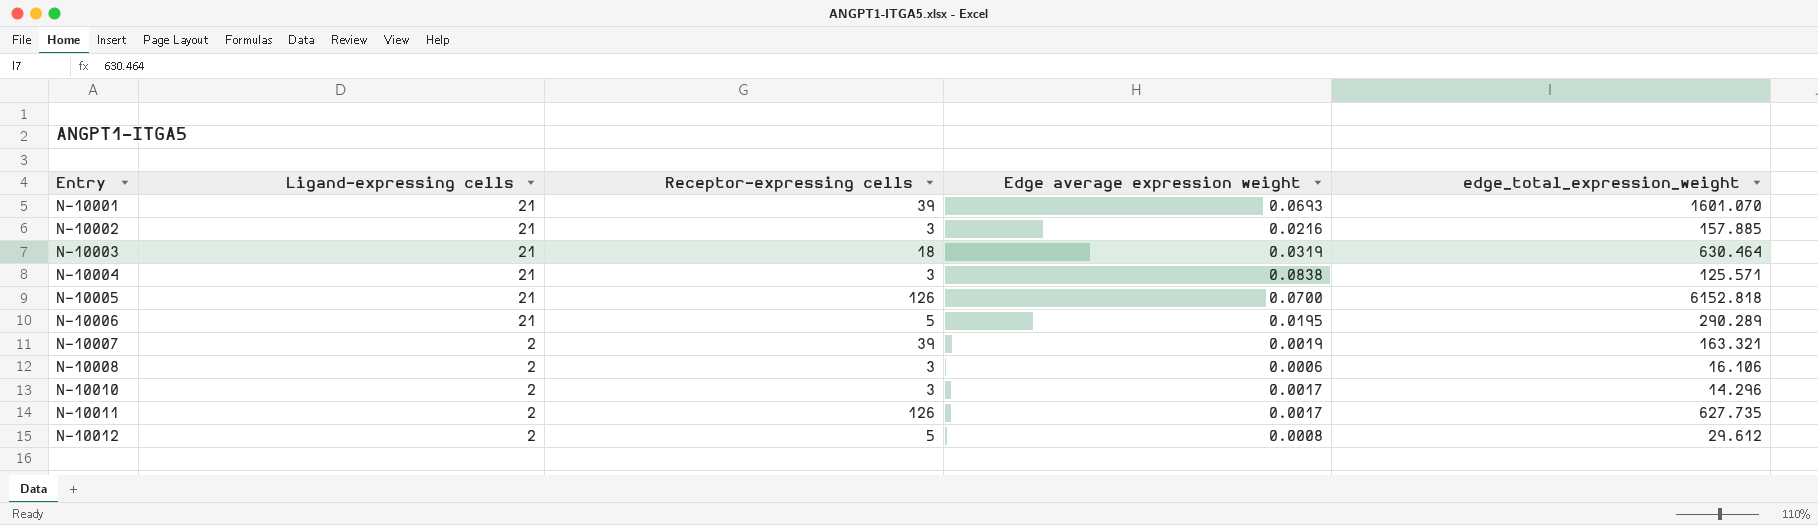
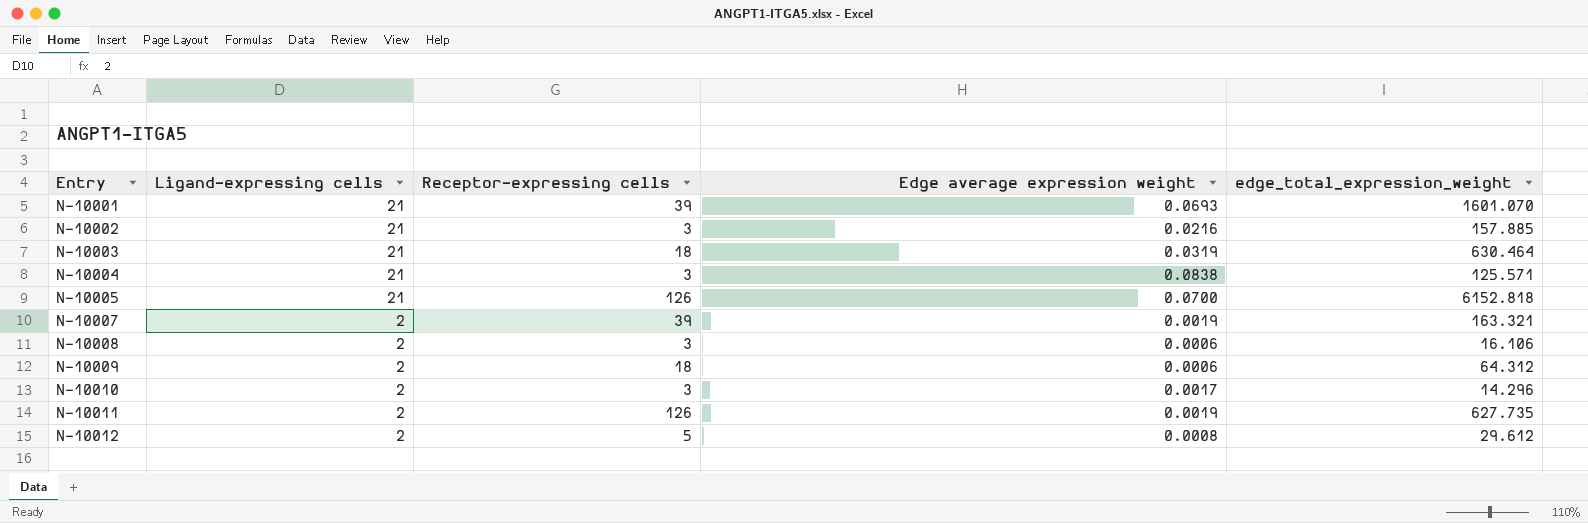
row N-10006: 21 | 5 | 0.0195 | 290.289 -> none
row N-10009: none -> 2 | 18 | 0.0006 | 64.312
N-10011 | Edge average expression weight: 0.0017 -> 0.0019

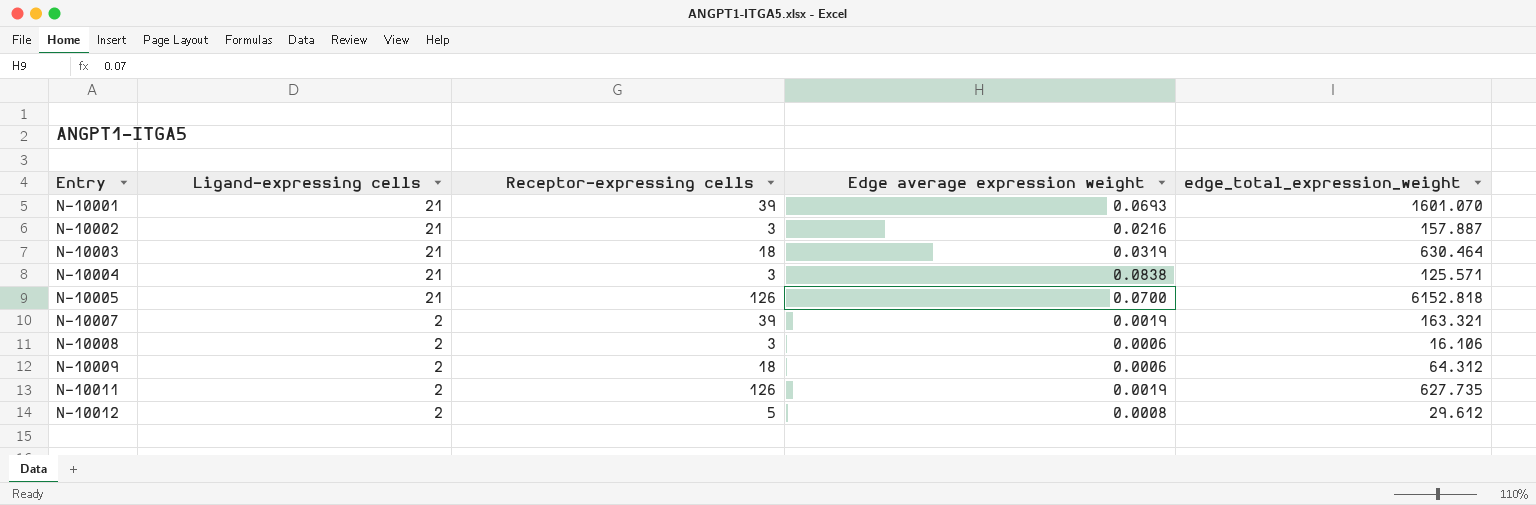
row N-10010: 2 | 3 | 0.0017 | 14.296 -> none
N-10002 | edge_total_expression_weight: 157.885 -> 157.887

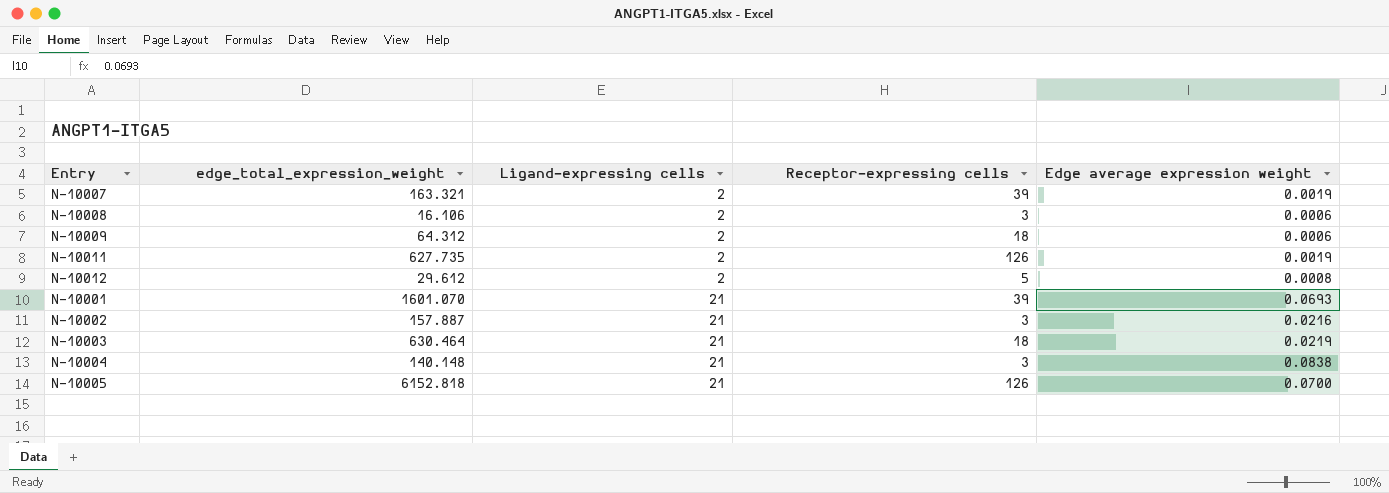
row order: Entry ascending -> Ligand-expressing cells ascending
column edge_total_expression_weight | position: 5 -> 2
N-10003 | Edge average expression weight: 0.0319 -> 0.0219
N-10004 | edge_total_expression_weight: 125.571 -> 140.148

